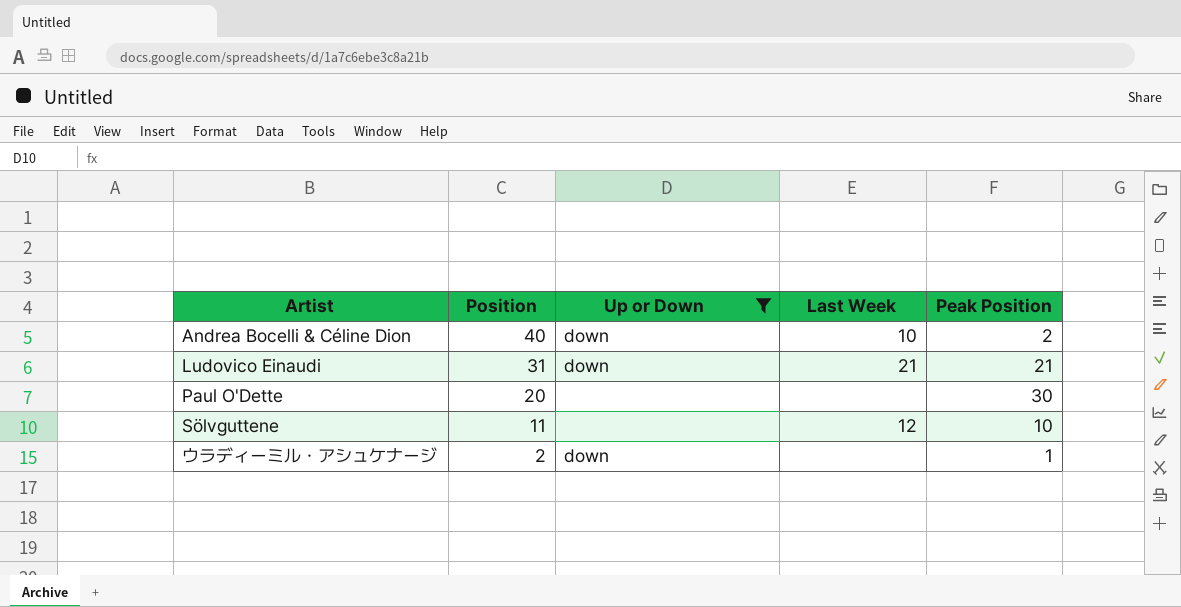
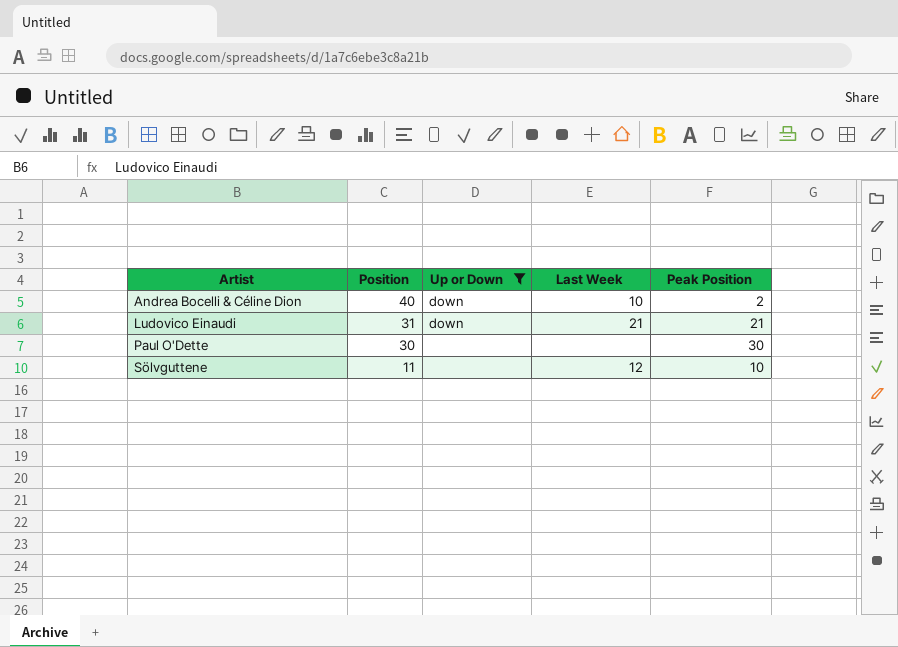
row ウラディーミル・アシュケナージ: 2 | down | none | 1 -> none
Paul O'Dette | Position: 20 -> 30

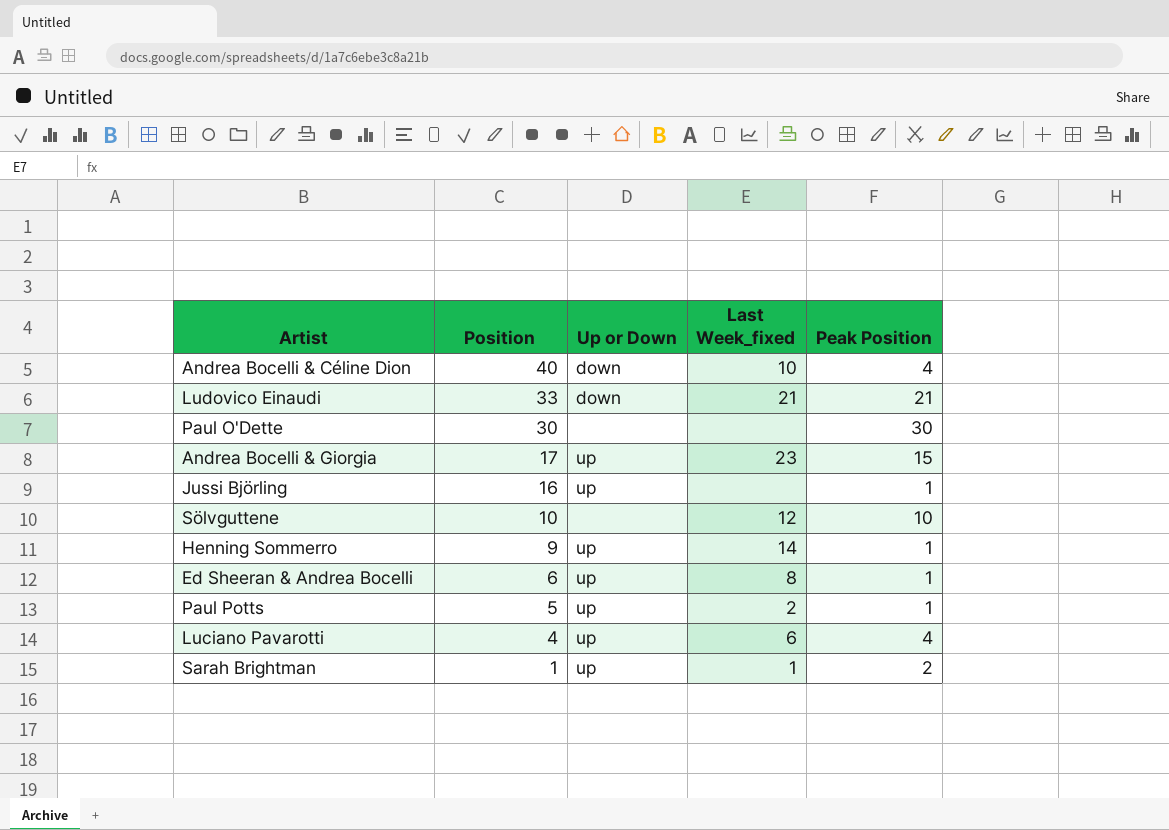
filter: Up or Down != up -> none
column name: Last Week -> Last Week_fixed
Andrea Bocelli & Céline Dion | Peak Position: 2 -> 4
Ludovico Einaudi | Position: 31 -> 33
Sölvguttene | Position: 11 -> 10

